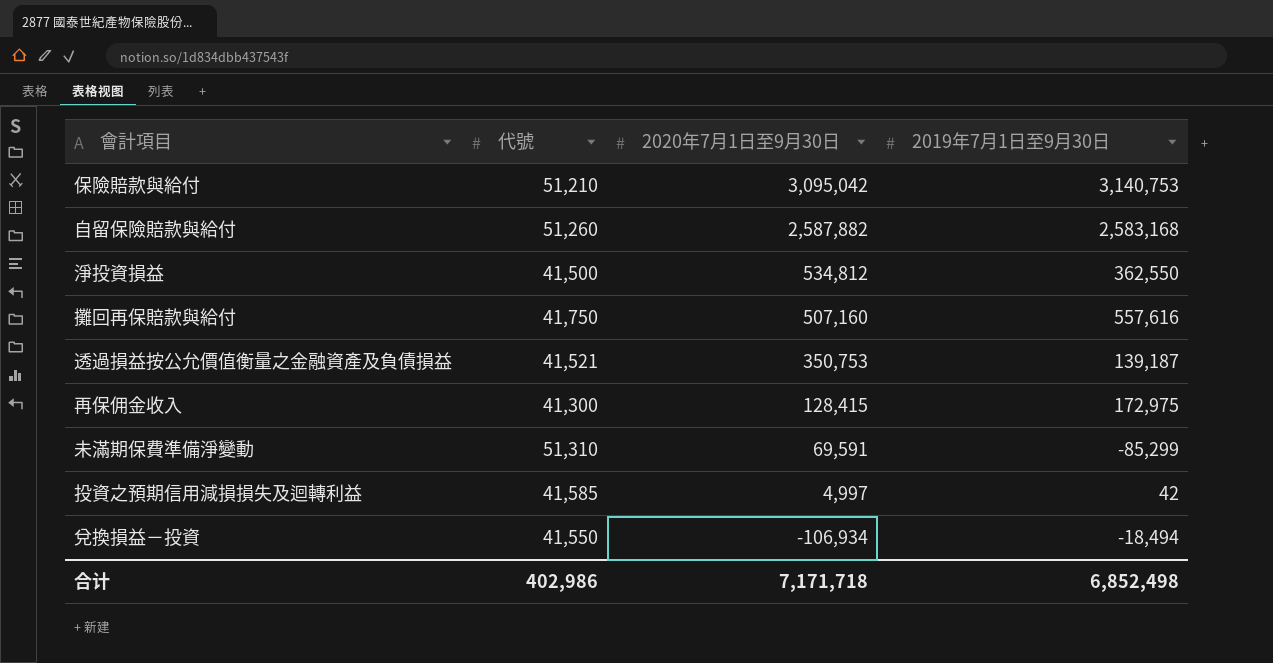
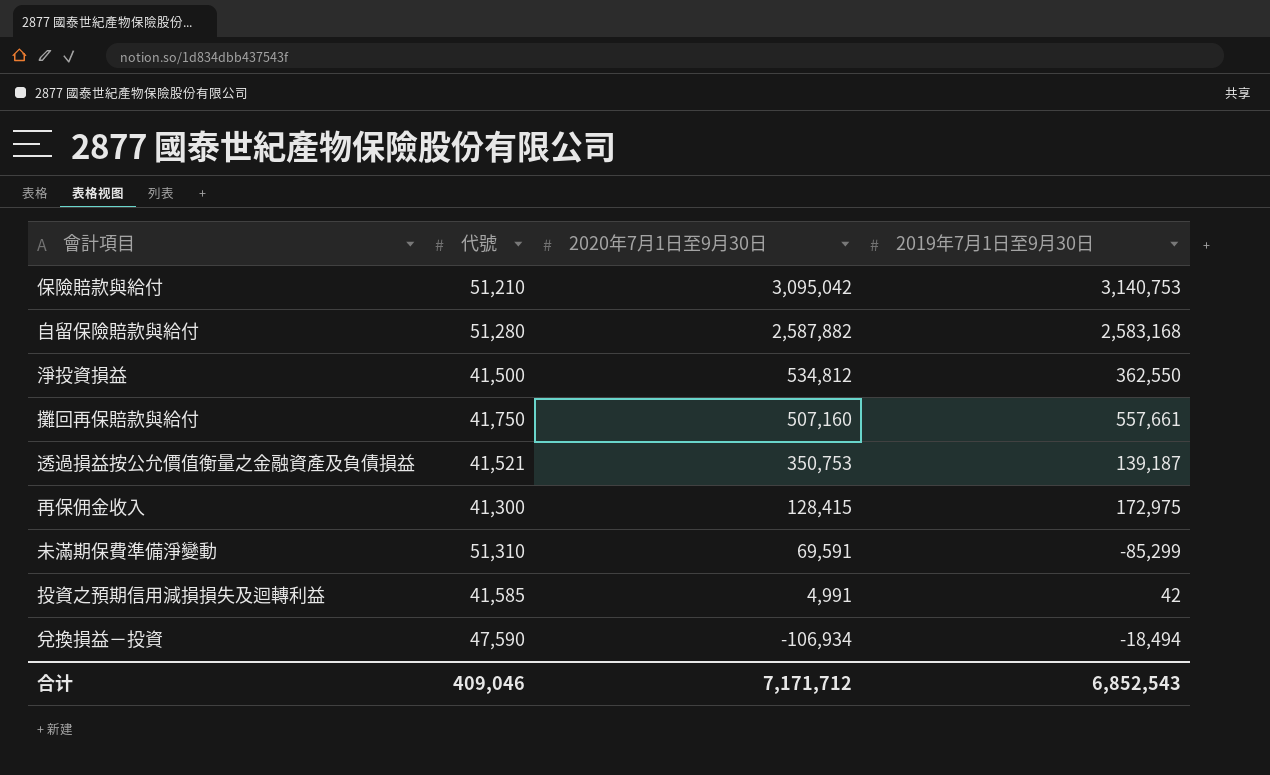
自留保險賠款與給付 | 代號: 51,260 -> 51,280
攤回再保賠款與給付 | 2019年7月1日至9月30日: 557,616 -> 557,661
投資之預期信用減損損失及迴轉利益 | 2020年7月1日至9月30日: 4,997 -> 4,991
兌換損益－投資 | 代號: 41,550 -> 47,590
合计 | 代號: 402,986 -> 409,046
合计 | 2020年7月1日至9月30日: 7,171,718 -> 7,171,712
合计 | 2019年7月1日至9月30日: 6,852,498 -> 6,852,543

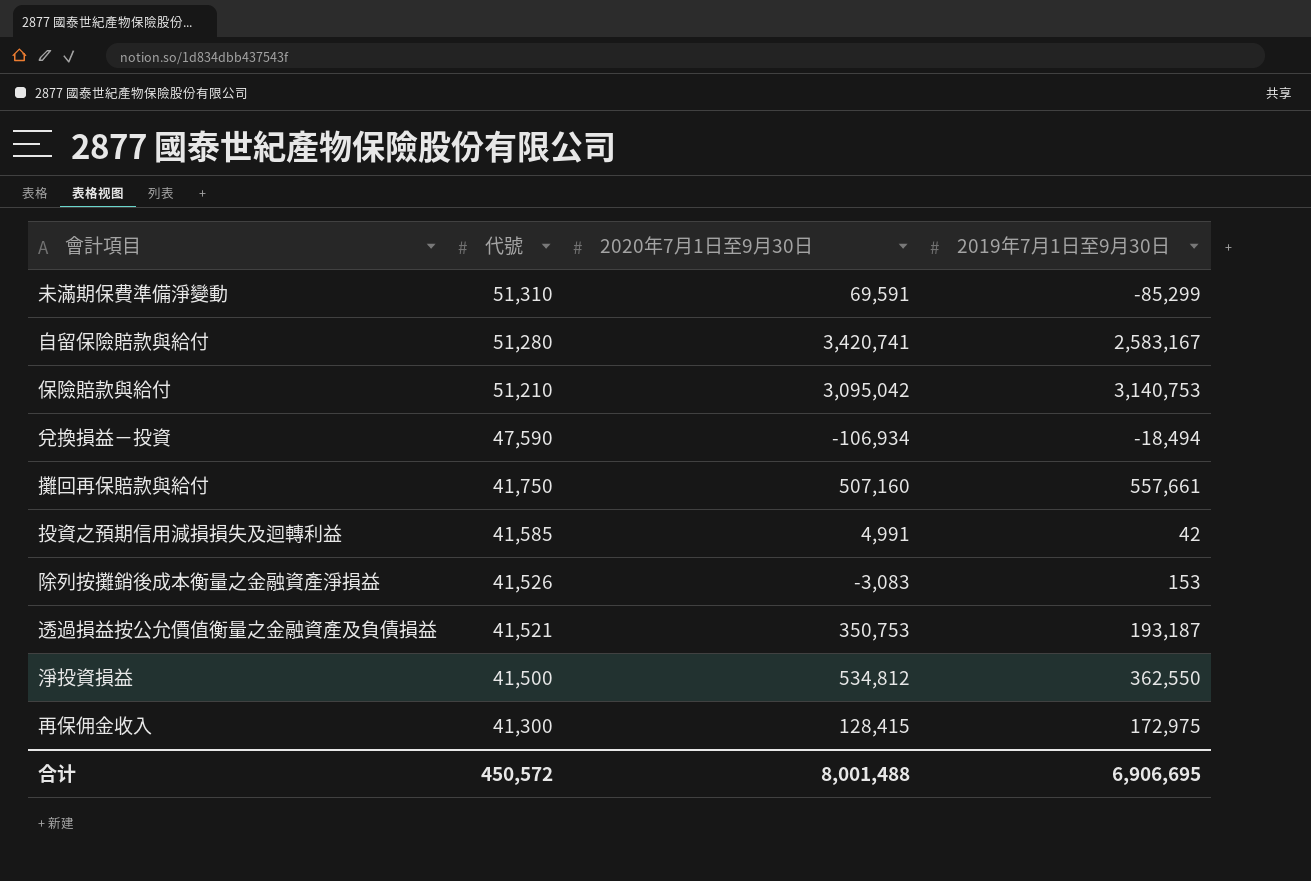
row order: 2020年7月1日至9月30日 descending -> 代號 descending
自留保險賠款與給付 | 2020年7月1日至9月30日: 2,587,882 -> 3,420,741
自留保險賠款與給付 | 2019年7月1日至9月30日: 2,583,168 -> 2,583,167
row 除列按攤銷後成本衡量之金融資產淨損益: none -> 41,526 | -3,083 | 153
透過損益按公允價值衡量之金融資產及負債損益 | 2019年7月1日至9月30日: 139,187 -> 193,187
合计 | 代號: 409,046 -> 450,572
合计 | 2020年7月1日至9月30日: 7,171,712 -> 8,001,488
合计 | 2019年7月1日至9月30日: 6,852,543 -> 6,906,695

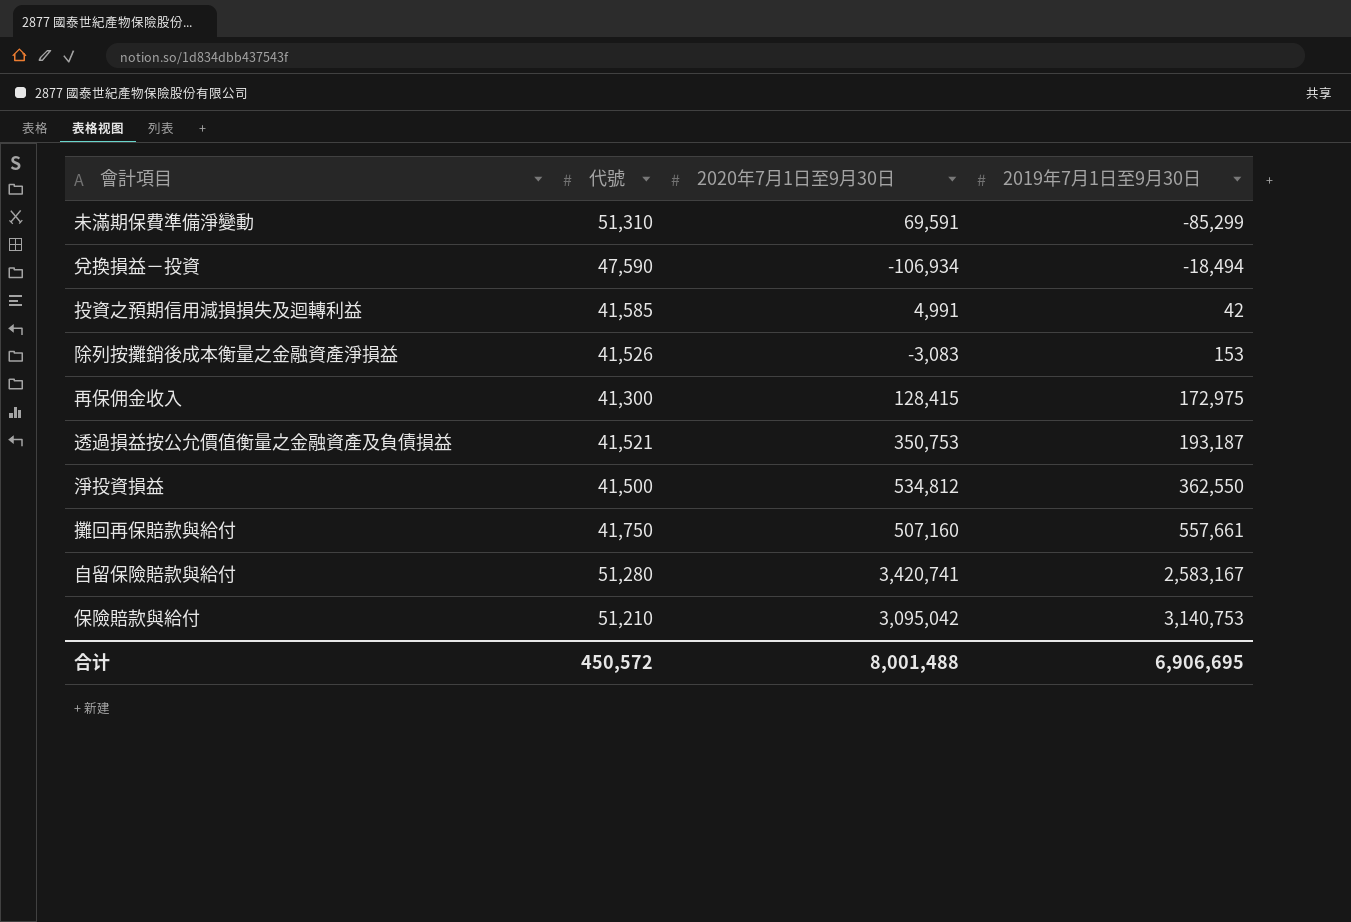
row order: 代號 descending -> 2019年7月1日至9月30日 ascending

